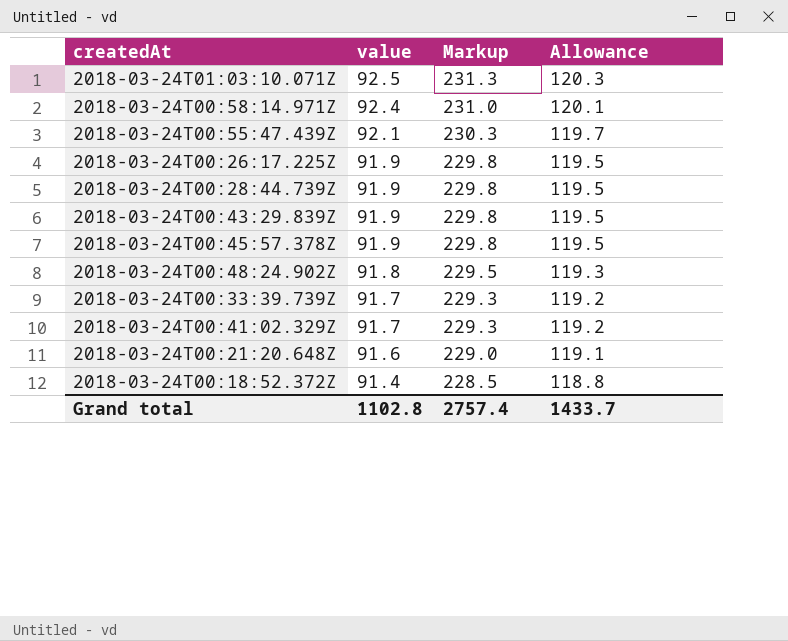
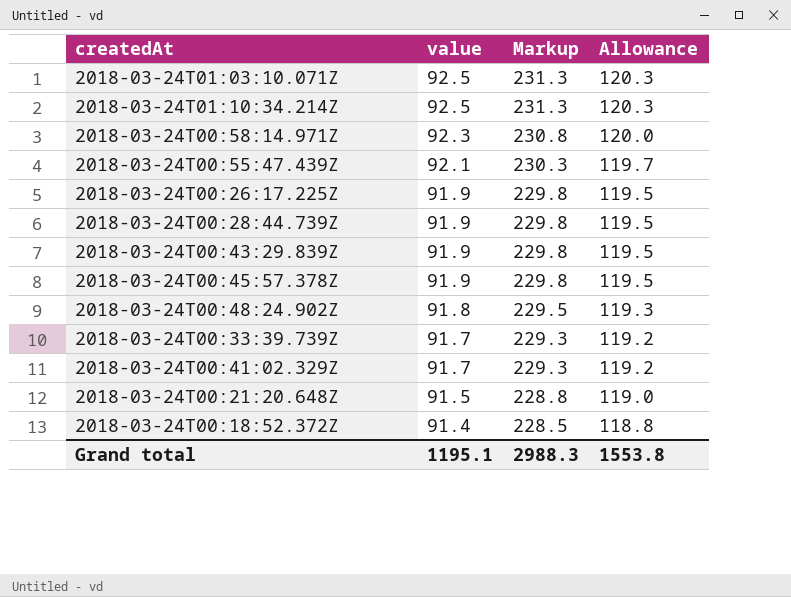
row 2018-03-24T01:10:34.214Z: none -> 92.5 | 231.3 | 120.3
2018-03-24T00:58:14.971Z | value: 92.4 -> 92.3
2018-03-24T00:58:14.971Z | Markup: 231.0 -> 230.8
2018-03-24T00:58:14.971Z | Allowance: 120.1 -> 120.0
2018-03-24T00:21:20.648Z | value: 91.6 -> 91.5
2018-03-24T00:21:20.648Z | Markup: 229.0 -> 228.8
2018-03-24T00:21:20.648Z | Allowance: 119.1 -> 119.0
Grand total | value: 1102.8 -> 1195.1
Grand total | Markup: 2757.4 -> 2988.3
Grand total | Allowance: 1433.7 -> 1553.8

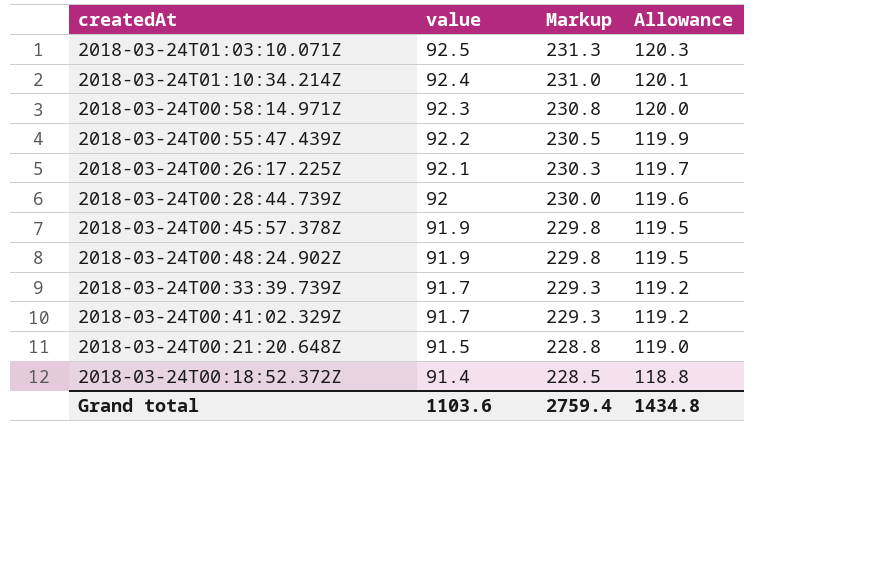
row 2018-03-24T00:43:29.839Z: 91.9 | 229.8 | 119.5 -> none
2018-03-24T01:10:34.214Z | value: 92.5 -> 92.4
2018-03-24T01:10:34.214Z | Markup: 231.3 -> 231.0
2018-03-24T01:10:34.214Z | Allowance: 120.3 -> 120.1
2018-03-24T00:55:47.439Z | value: 92.1 -> 92.2
2018-03-24T00:55:47.439Z | Markup: 230.3 -> 230.5
2018-03-24T00:55:47.439Z | Allowance: 119.7 -> 119.9
2018-03-24T00:26:17.225Z | value: 91.9 -> 92.1
2018-03-24T00:26:17.225Z | Markup: 229.8 -> 230.3
2018-03-24T00:26:17.225Z | Allowance: 119.5 -> 119.7
2018-03-24T00:28:44.739Z | value: 91.9 -> 92
2018-03-24T00:28:44.739Z | Markup: 229.8 -> 230.0
2018-03-24T00:28:44.739Z | Allowance: 119.5 -> 119.6
2018-03-24T00:48:24.902Z | value: 91.8 -> 91.9
2018-03-24T00:48:24.902Z | Markup: 229.5 -> 229.8
2018-03-24T00:48:24.902Z | Allowance: 119.3 -> 119.5
Grand total | value: 1195.1 -> 1103.6
Grand total | Markup: 2988.3 -> 2759.4
Grand total | Allowance: 1553.8 -> 1434.8

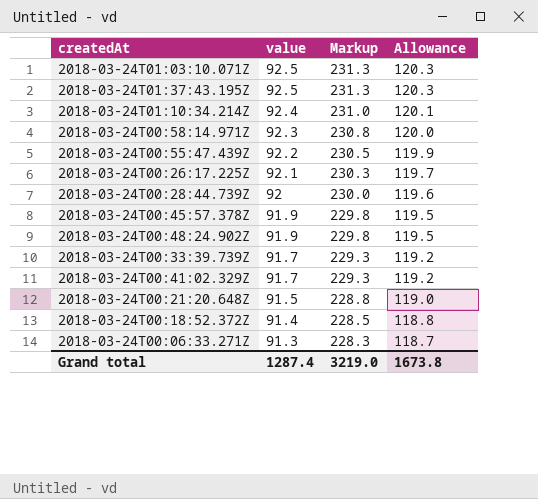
row 2018-03-24T01:37:43.195Z: none -> 92.5 | 231.3 | 120.3
row 2018-03-24T00:06:33.271Z: none -> 91.3 | 228.3 | 118.7
Grand total | value: 1103.6 -> 1287.4
Grand total | Markup: 2759.4 -> 3219.0
Grand total | Allowance: 1434.8 -> 1673.8

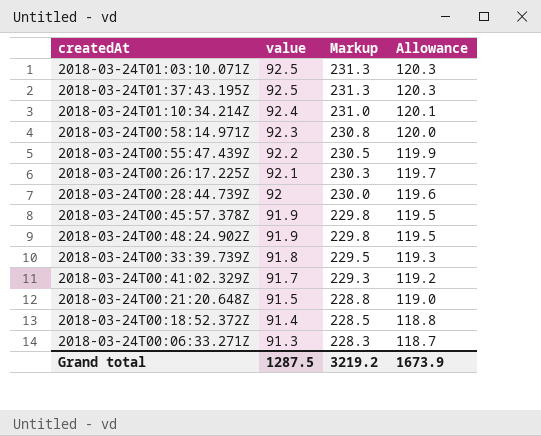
2018-03-24T00:33:39.739Z | value: 91.7 -> 91.8
2018-03-24T00:33:39.739Z | Markup: 229.3 -> 229.5
2018-03-24T00:33:39.739Z | Allowance: 119.2 -> 119.3
Grand total | value: 1287.4 -> 1287.5
Grand total | Markup: 3219.0 -> 3219.2
Grand total | Allowance: 1673.8 -> 1673.9

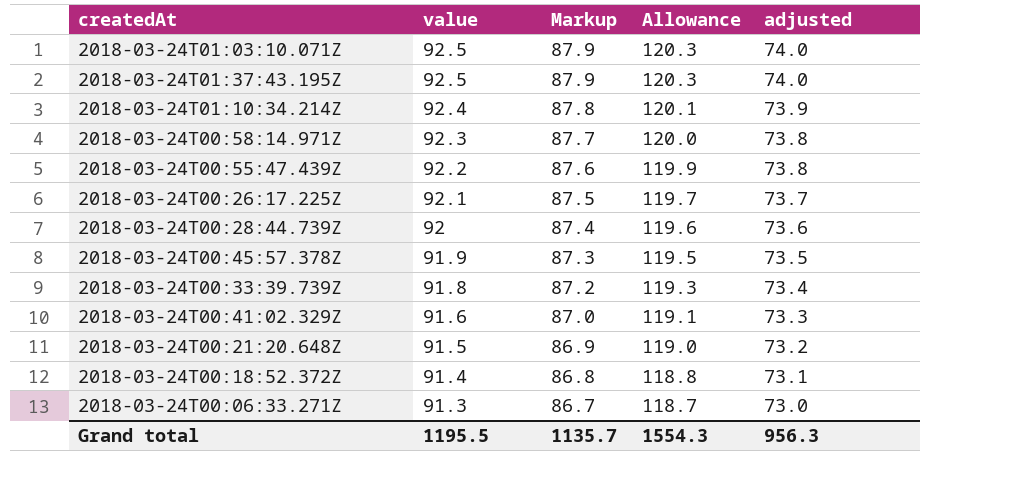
column Markup | formula: [value] * 2.5 -> [value] * 0.95
column adjusted | formula: none -> [value] * 0.8
row 2018-03-24T00:48:24.902Z: 91.9 | 229.8 | 119.5 -> none
2018-03-24T00:41:02.329Z | value: 91.7 -> 91.6
2018-03-24T00:41:02.329Z | Allowance: 119.2 -> 119.1
Grand total | value: 1287.5 -> 1195.5
Grand total | Markup: 3219.2 -> 1135.7
Grand total | Allowance: 1673.9 -> 1554.3

